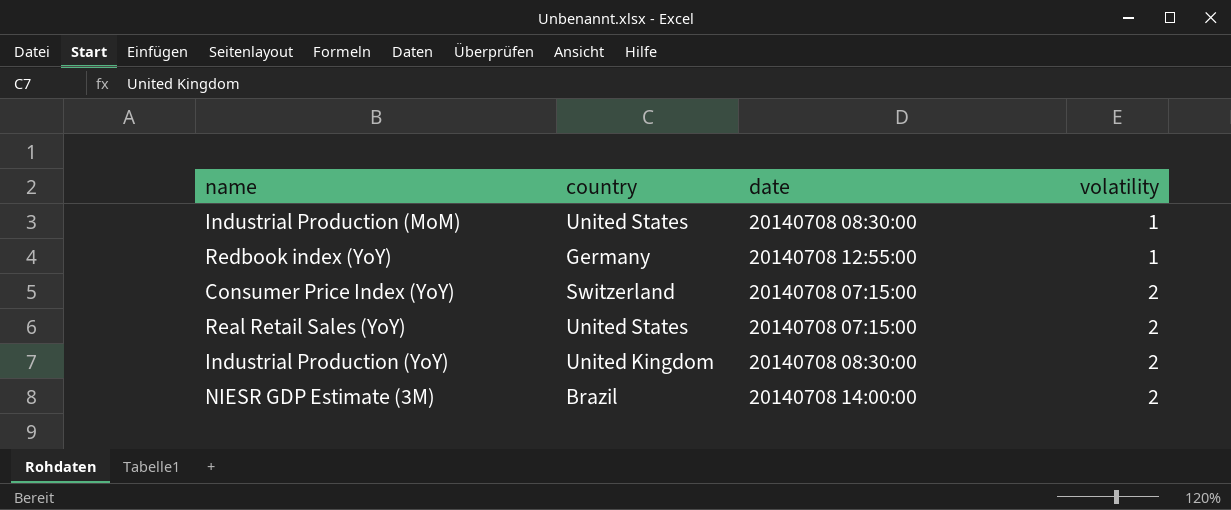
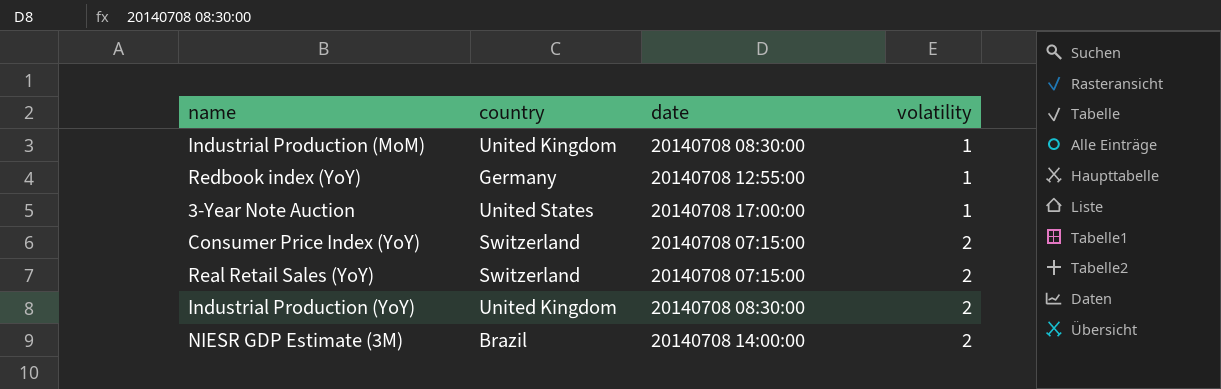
Industrial Production (MoM) | country: United States -> United Kingdom
row 3-Year Note Auction: none -> United States | 20140708 17:00:00 | 1
Real Retail Sales (YoY) | country: United States -> Switzerland

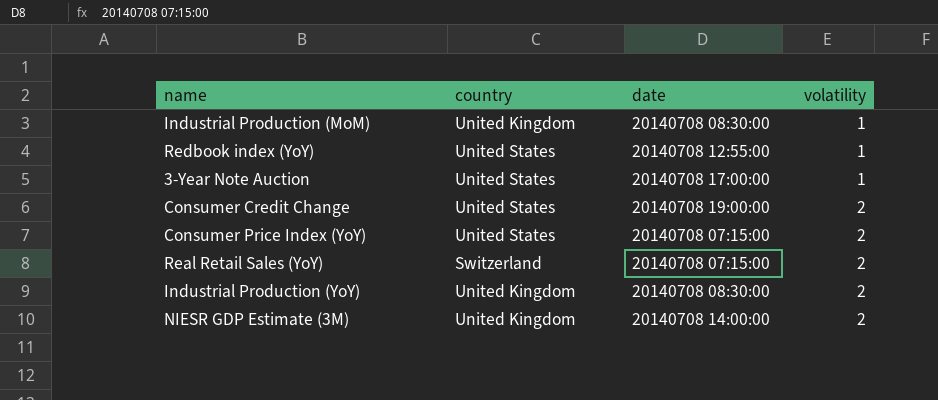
Redbook index (YoY) | country: Germany -> United States
row Consumer Credit Change: none -> United States | 20140708 19:00:00 | 2
Consumer Price Index (YoY) | country: Switzerland -> United States
NIESR GDP Estimate (3M) | country: Brazil -> United Kingdom

